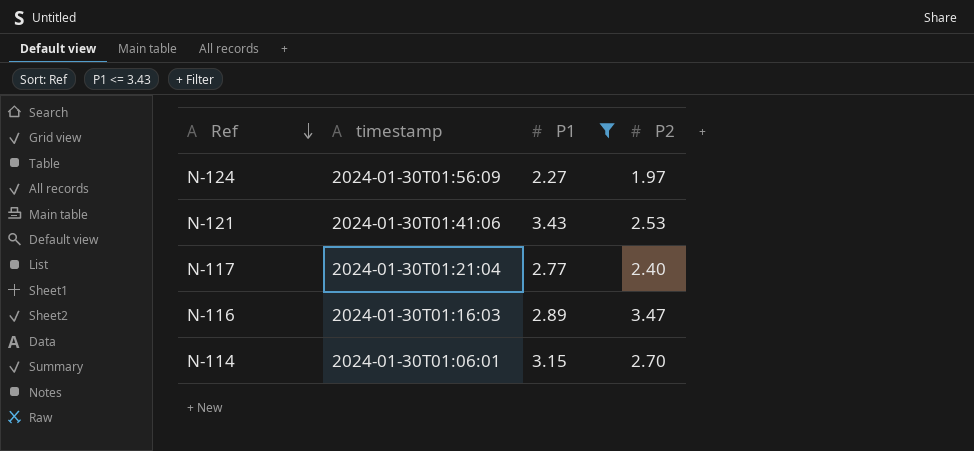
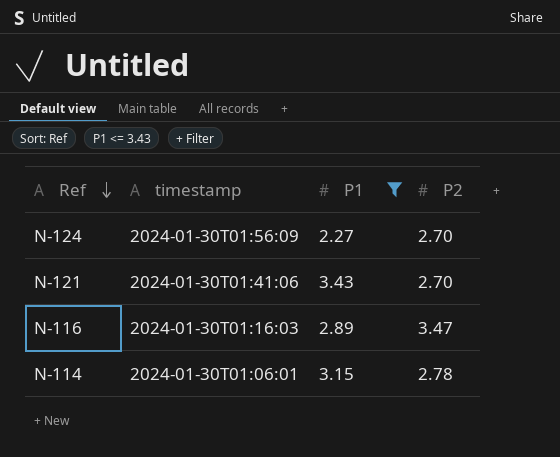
row N-117: 2024-01-30T01:21:04 | 2.77 | 2.40 -> none
N-124 | P2: 1.97 -> 2.70
N-121 | P2: 2.53 -> 2.70
N-114 | P2: 2.70 -> 2.78

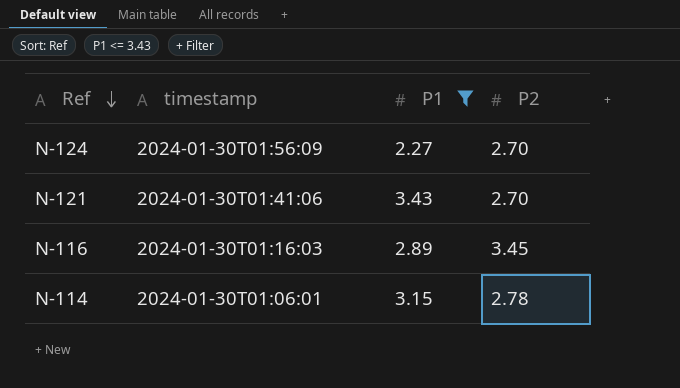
N-116 | P2: 3.47 -> 3.45

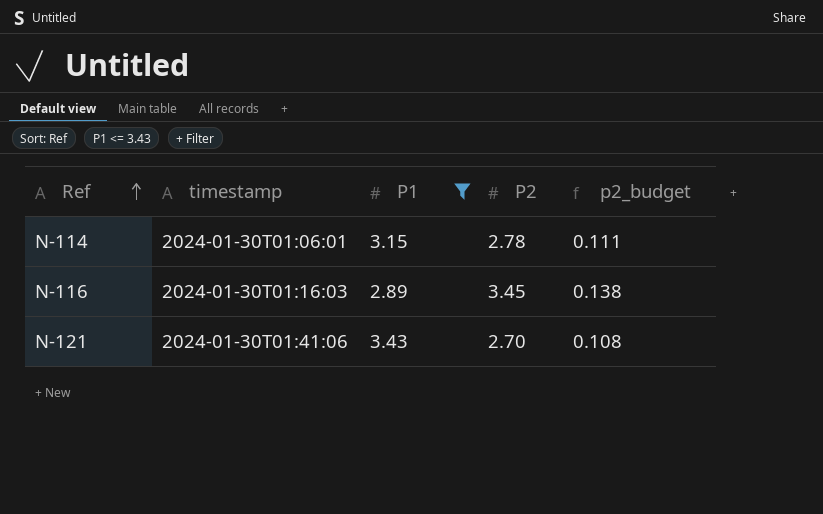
row order: Ref descending -> Ref ascending
column p2_budget | formula: none -> [P2] * 0.04
row N-124: 2024-01-30T01:56:09 | 2.27 | 2.70 -> none

